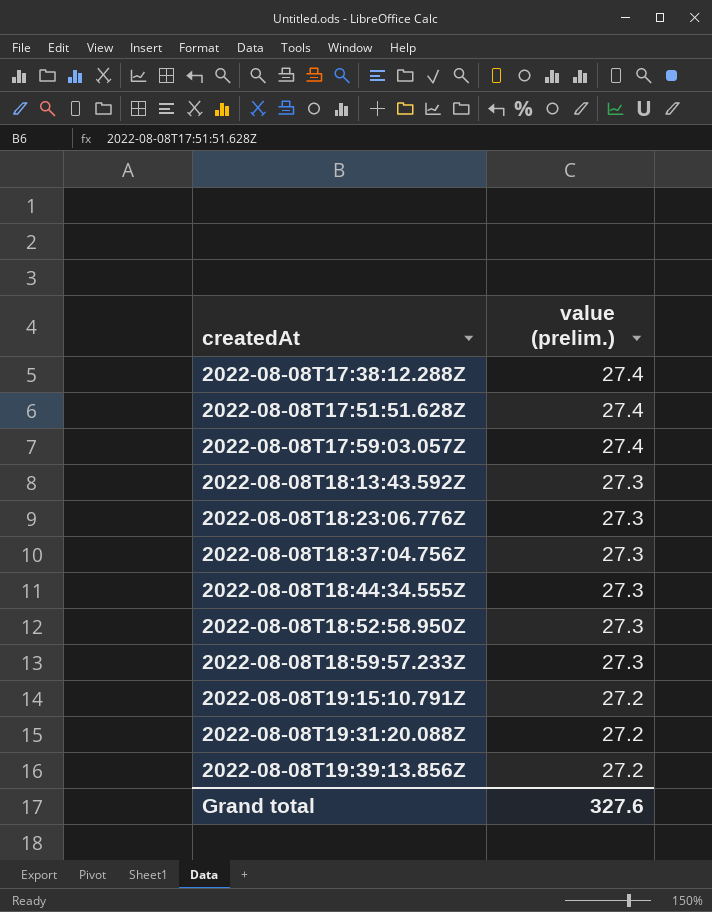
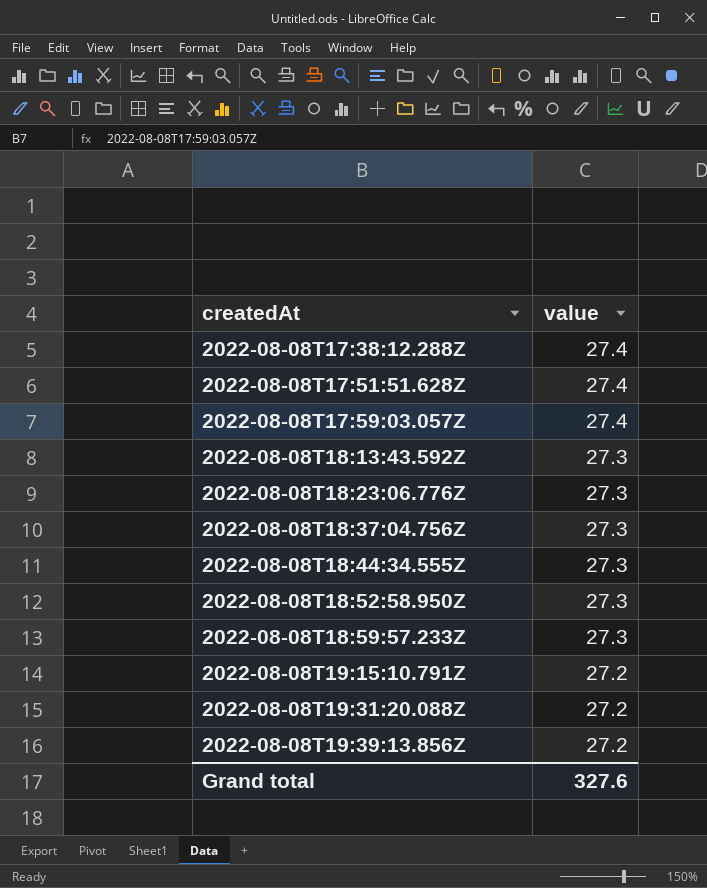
column name: value (prelim.) -> value

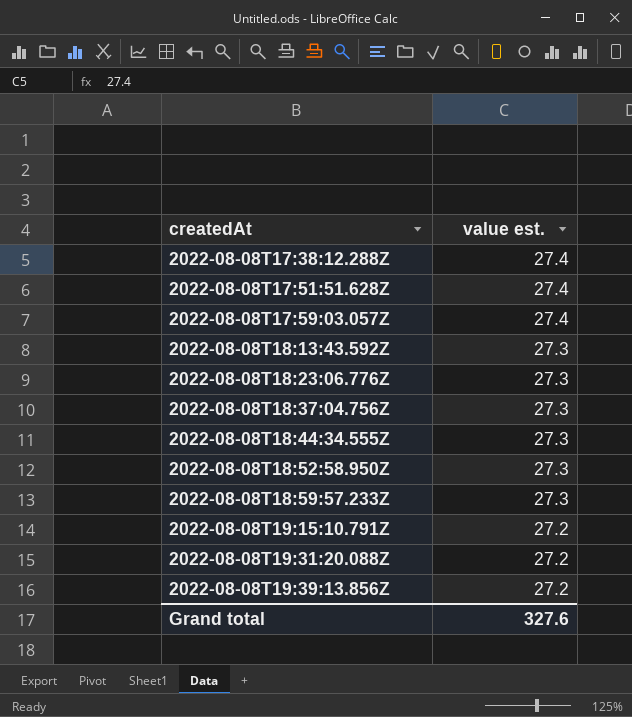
column name: value -> value est.

